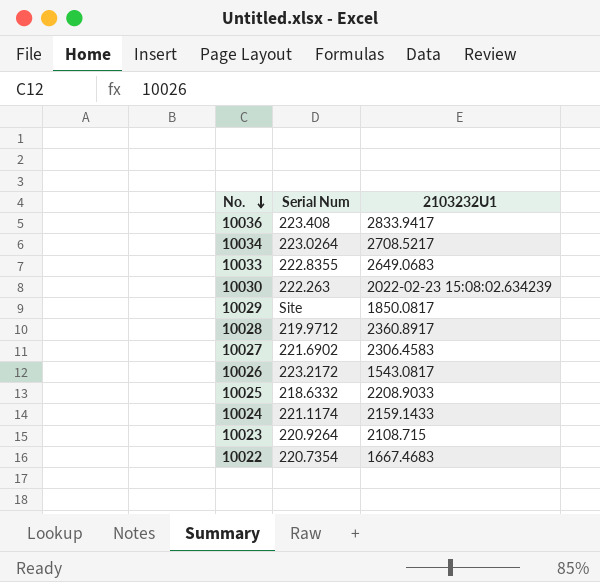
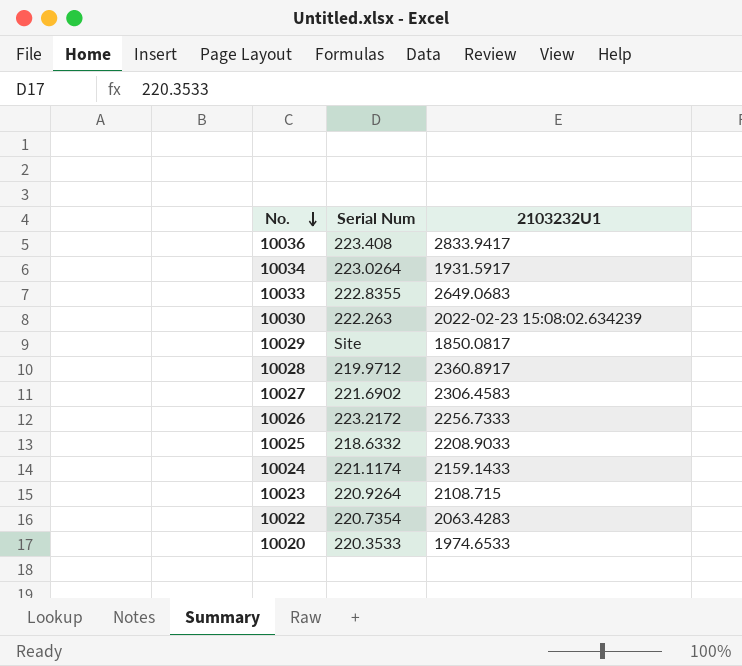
10034 | 2103232U1: 2708.5217 -> 1931.5917
10026 | 2103232U1: 1543.0817 -> 2256.7333
10022 | 2103232U1: 1667.4683 -> 2063.4283
row 10020: none -> 220.3533 | 1974.6533

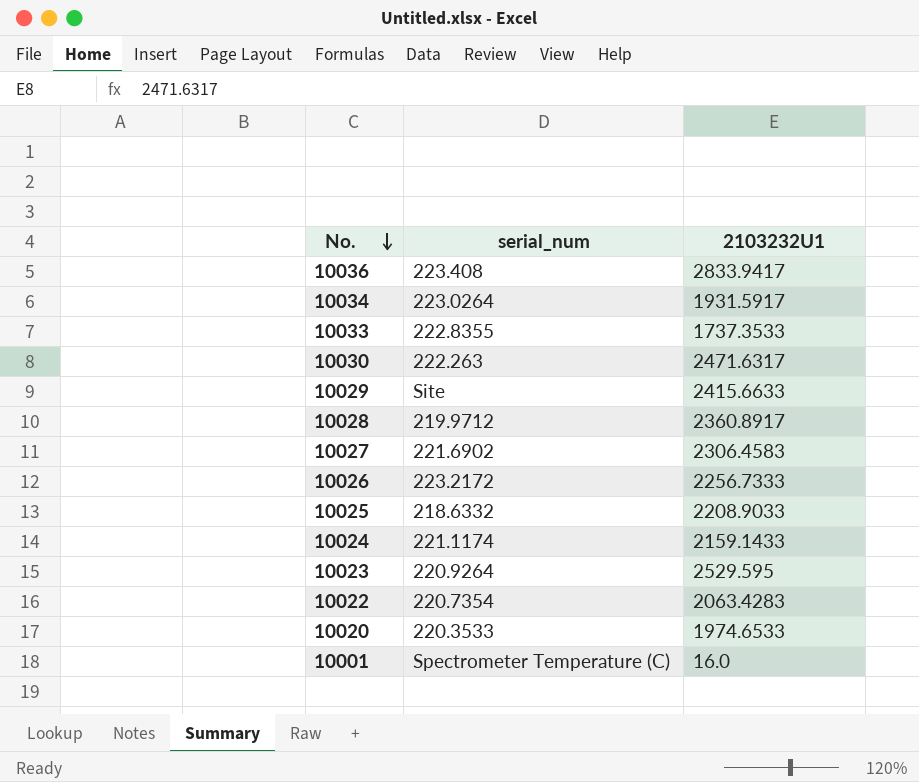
column name: Serial Num -> serial_num
10033 | 2103232U1: 2649.0683 -> 1737.3533
10030 | 2103232U1: 2022-02-23 15:08:02.634239 -> 2471.6317
10029 | 2103232U1: 1850.0817 -> 2415.6633
10023 | 2103232U1: 2108.715 -> 2529.595
row 10001: none -> Spectrometer Temperature (C) | 16.0

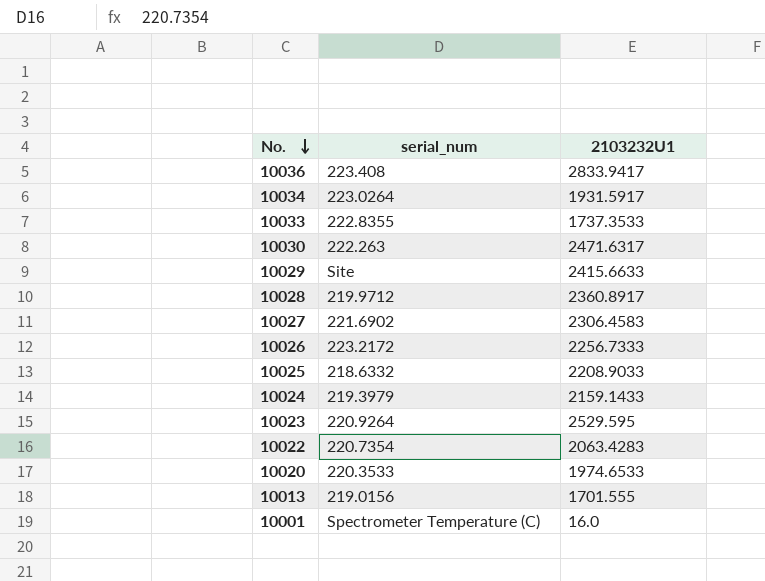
10024 | serial_num: 221.1174 -> 219.3979
row 10013: none -> 219.0156 | 1701.555

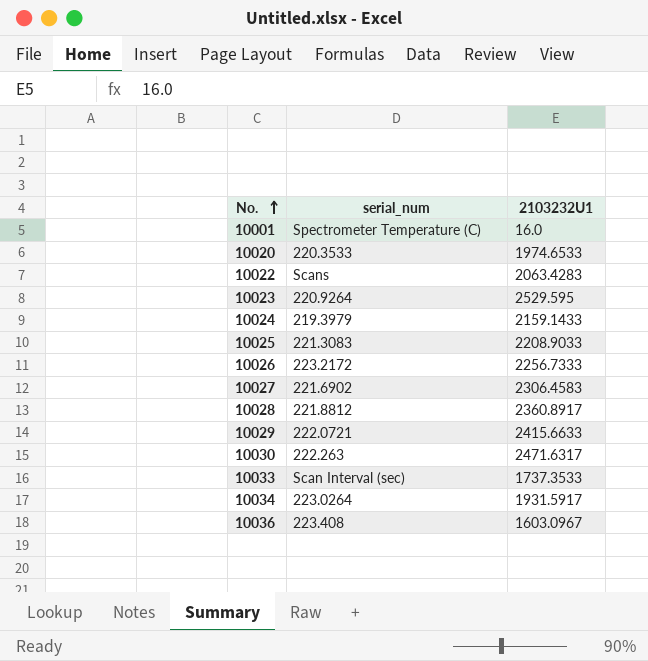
row order: No. descending -> No. ascending
row 10013: 219.0156 | 1701.555 -> none
10022 | serial_num: 220.7354 -> Scans
10025 | serial_num: 218.6332 -> 221.3083
10028 | serial_num: 219.9712 -> 221.8812
10029 | serial_num: Site -> 222.0721
10033 | serial_num: 222.8355 -> Scan Interval (sec)
10036 | 2103232U1: 2833.9417 -> 1603.0967

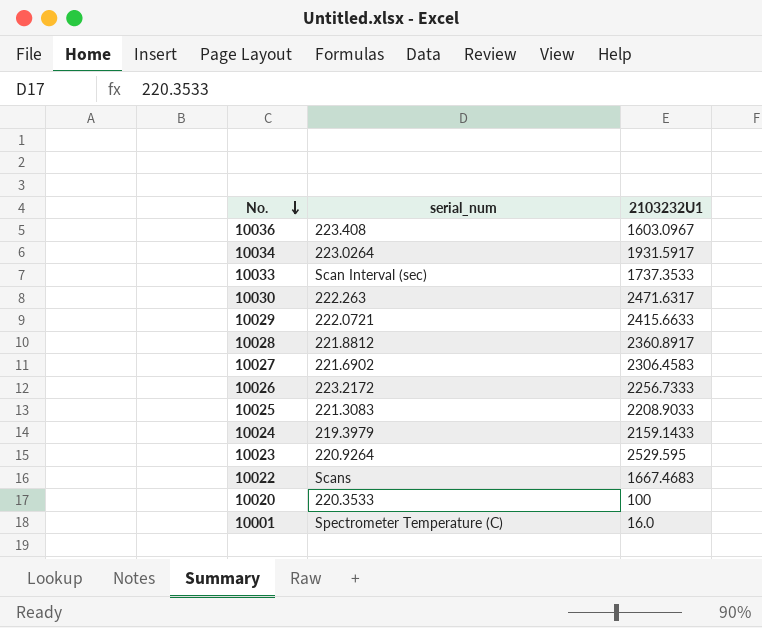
row order: No. ascending -> No. descending
10022 | 2103232U1: 2063.4283 -> 1667.4683
10020 | 2103232U1: 1974.6533 -> 100

